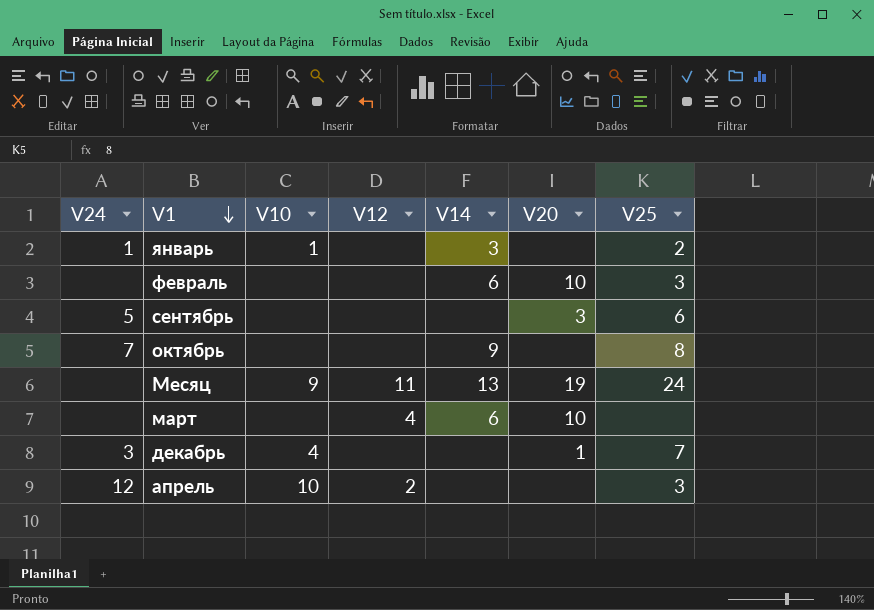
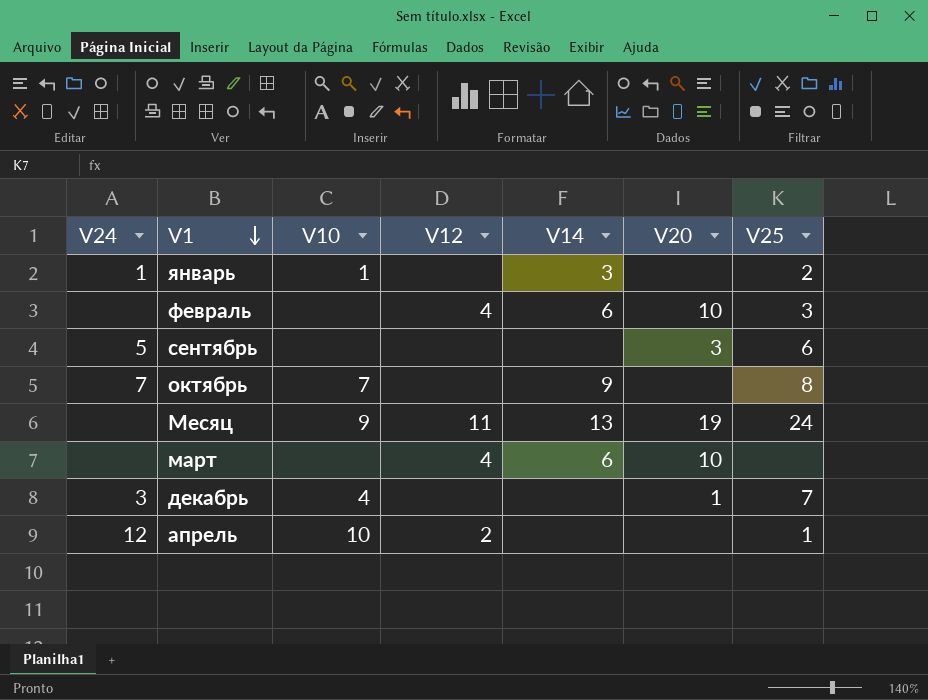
февраль | V12: none -> 4
октябрь | V10: none -> 7
апрель | V25: 3 -> 1

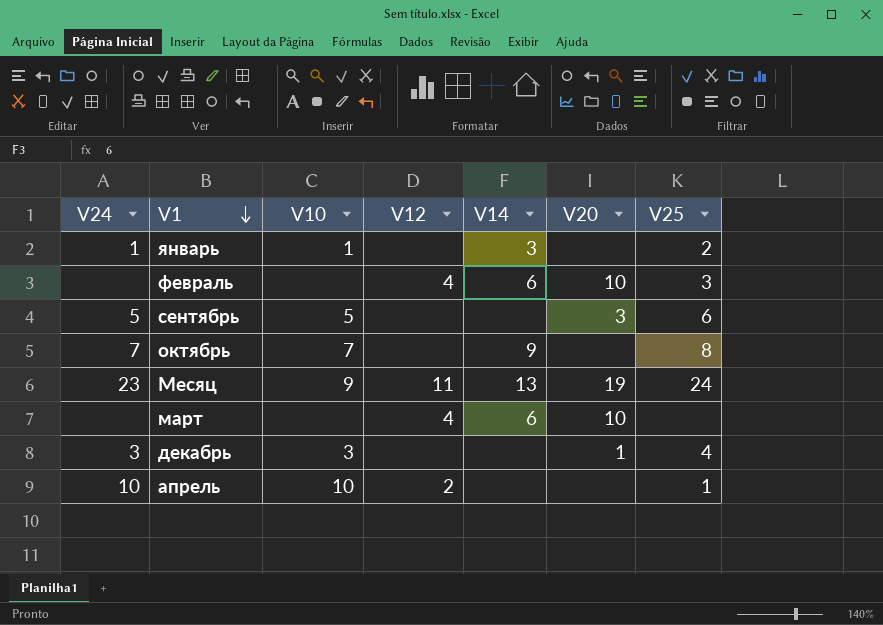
сентябрь | V10: none -> 5
Месяц | V24: none -> 23
декабрь | V10: 4 -> 3
декабрь | V25: 7 -> 4
апрель | V24: 12 -> 10

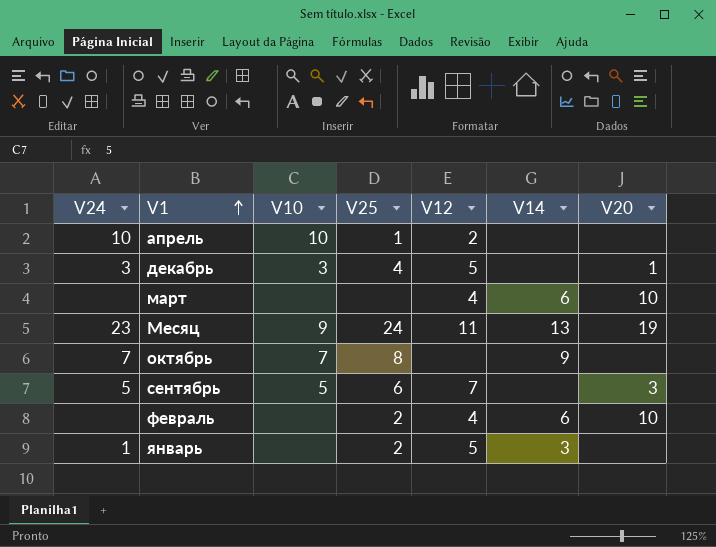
row order: V1 descending -> V1 ascending
column V25 | position: 7 -> 4
декабрь | V12: none -> 5
сентябрь | V12: none -> 7
февраль | V25: 3 -> 2
январь | V10: 1 -> none
январь | V12: none -> 5

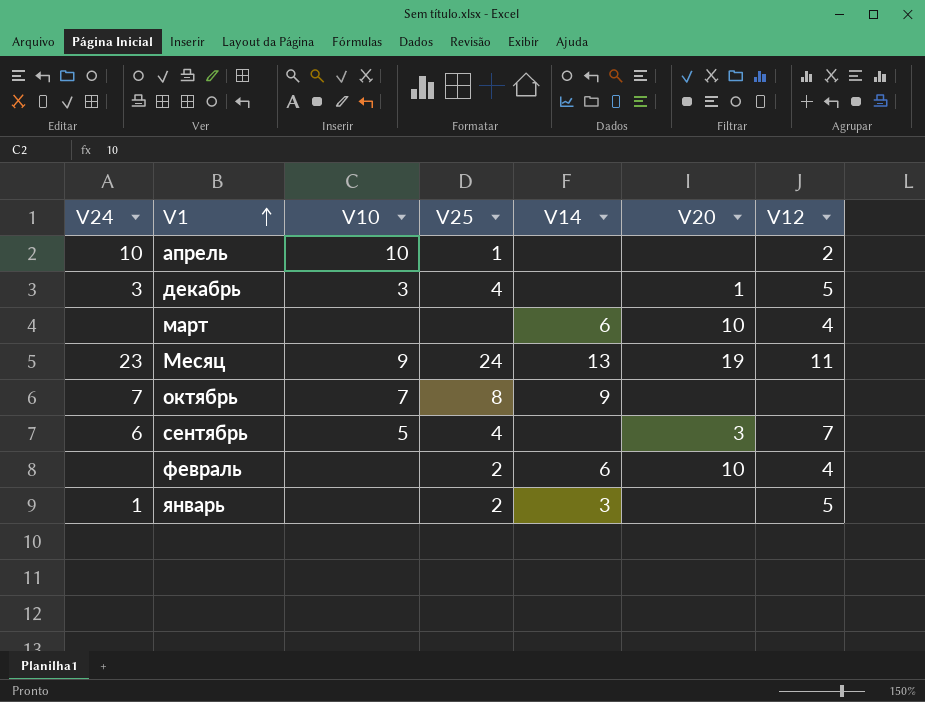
column V12 | position: 5 -> 7
сентябрь | V24: 5 -> 6
сентябрь | V25: 6 -> 4

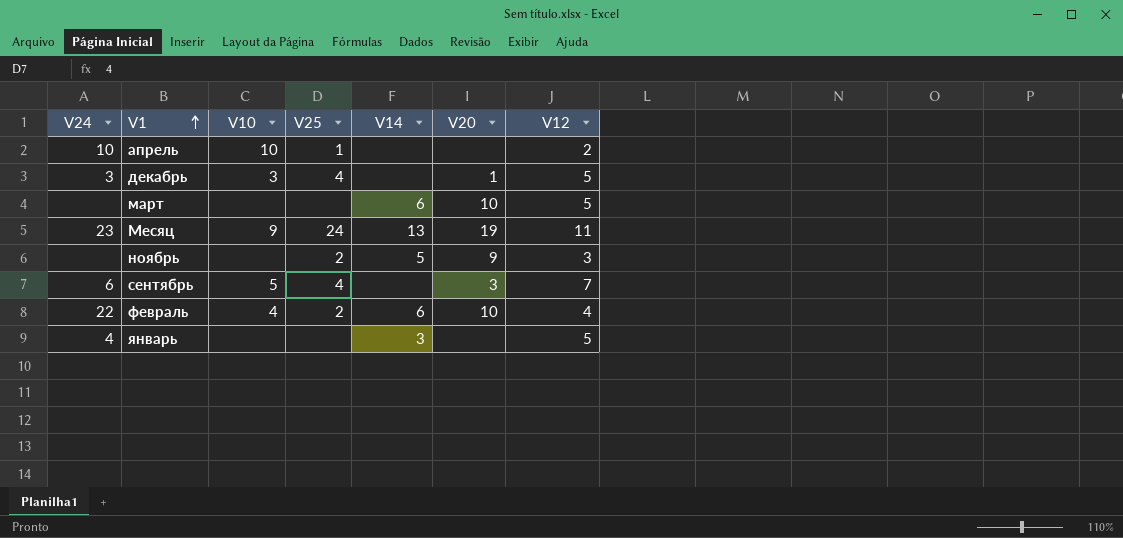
row октябрь: 7 | 7 | 8 | 9 | none | none -> none
март | V12: 4 -> 5
row ноябрь: none -> none | none | 2 | 5 | 9 | 3
февраль | V24: none -> 22
февраль | V10: none -> 4
январь | V24: 1 -> 4
январь | V25: 2 -> none

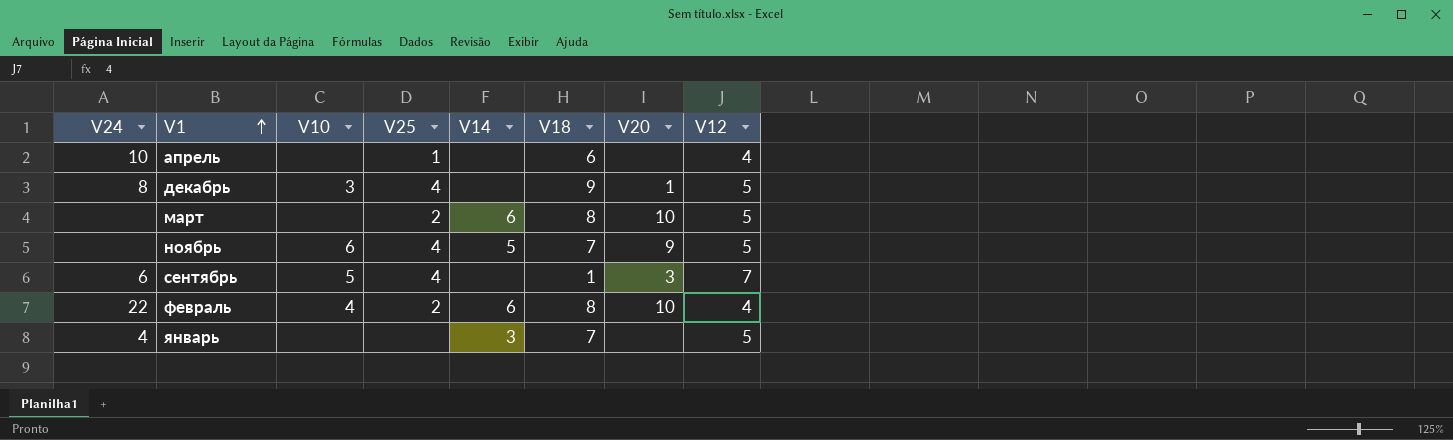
column V18 | position: none -> 6
row Месяц: 23 | 9 | 24 | 13 | 19 | 11 -> none
апрель | V10: 10 -> none
апрель | V12: 2 -> 4
декабрь | V24: 3 -> 8
март | V25: none -> 2
ноябрь | V10: none -> 6
ноябрь | V25: 2 -> 4
ноябрь | V12: 3 -> 5

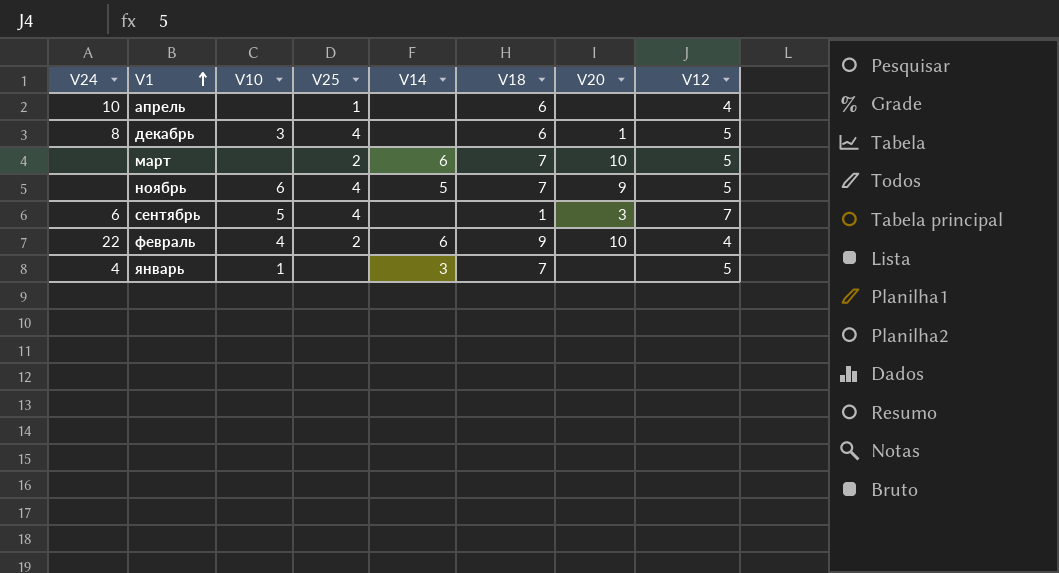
декабрь | V18: 9 -> 6
март | V18: 8 -> 7
февраль | V18: 8 -> 9
январь | V10: none -> 1

